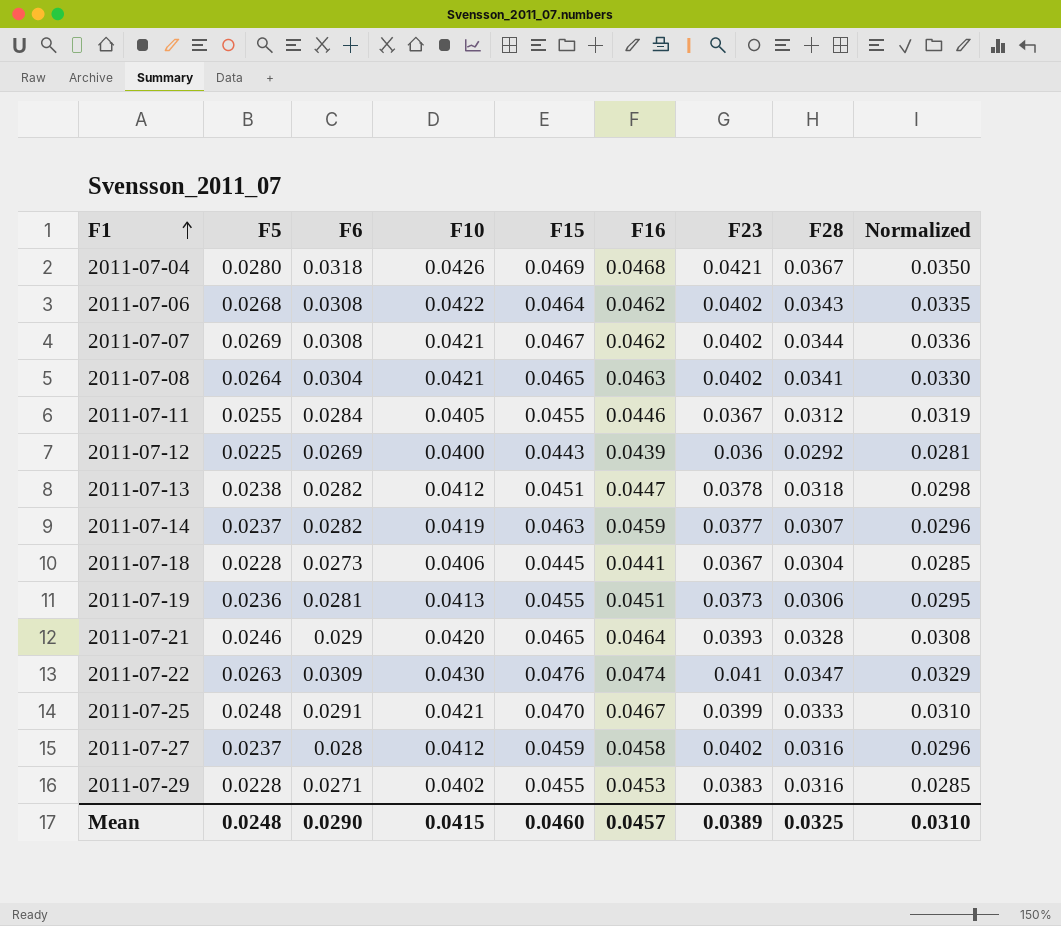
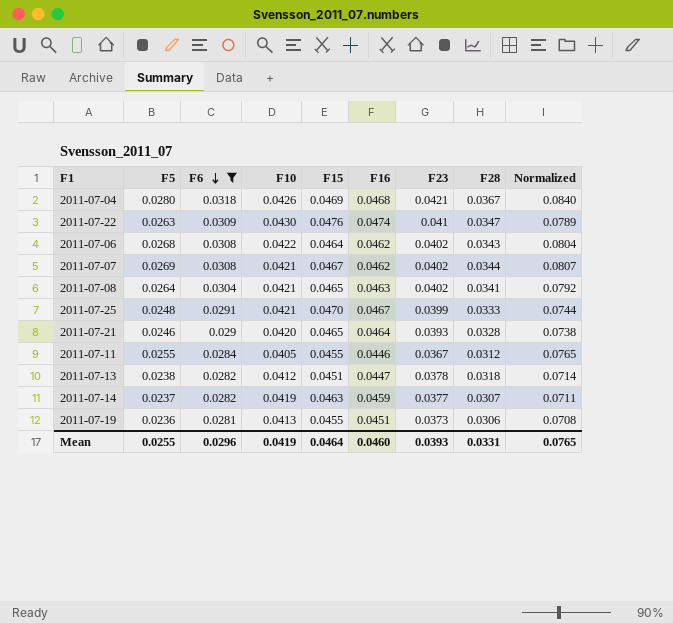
filter: none -> F6 >= 0.0281
row order: F1 ascending -> F6 descending
column Normalized | formula: [F5] * 1.25 -> [F5] * 3
Mean | F5: 0.0248 -> 0.0255
Mean | F6: 0.0290 -> 0.0296
Mean | F10: 0.0415 -> 0.0419
Mean | F15: 0.0460 -> 0.0464
Mean | F16: 0.0457 -> 0.0460
Mean | F23: 0.0389 -> 0.0393
Mean | F28: 0.0325 -> 0.0331
Mean | Normalized: 0.0310 -> 0.0765

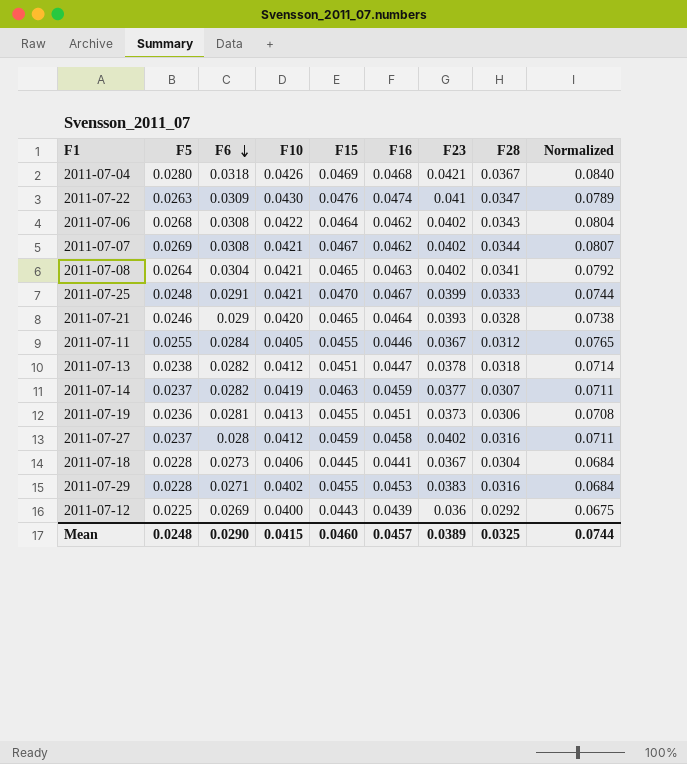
filter: F6 >= 0.0281 -> none
Mean | F5: 0.0255 -> 0.0248
Mean | F6: 0.0296 -> 0.0290
Mean | F10: 0.0419 -> 0.0415
Mean | F15: 0.0464 -> 0.0460
Mean | F16: 0.0460 -> 0.0457
Mean | F23: 0.0393 -> 0.0389
Mean | F28: 0.0331 -> 0.0325
Mean | Normalized: 0.0765 -> 0.0744

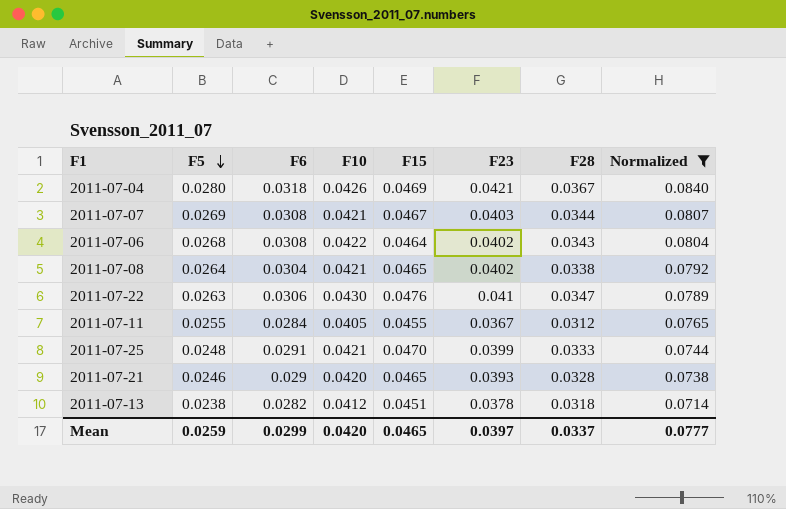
filter: none -> Normalized >= 0.0714
row order: F6 descending -> F5 descending
column F16 | position: 6 -> none
2011-07-07 | F23: 0.0402 -> 0.0403
2011-07-08 | F28: 0.0341 -> 0.0338
2011-07-22 | F6: 0.0309 -> 0.0306
Mean | F5: 0.0248 -> 0.0259
Mean | F6: 0.0290 -> 0.0299
Mean | F10: 0.0415 -> 0.0420
Mean | F15: 0.0460 -> 0.0465
Mean | F23: 0.0389 -> 0.0397
Mean | F28: 0.0325 -> 0.0337
Mean | Normalized: 0.0744 -> 0.0777

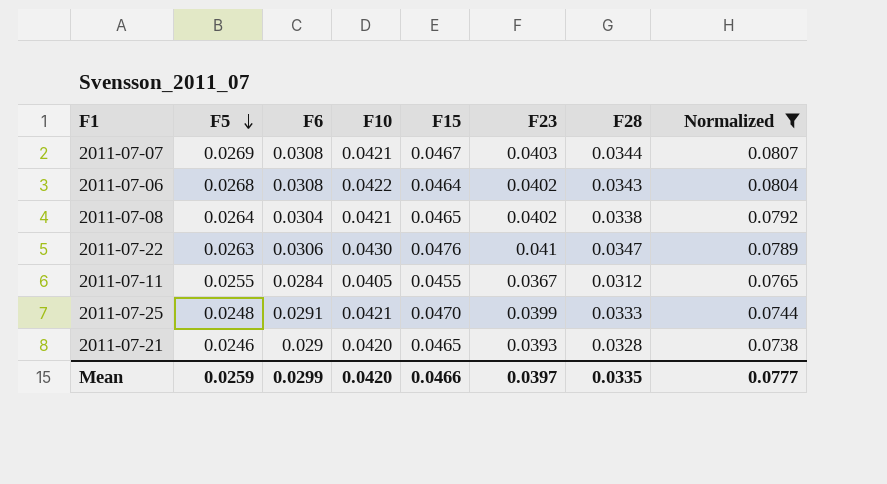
row 2011-07-04: 0.0280 | 0.0318 | 0.0426 | 0.0469 | 0.0421 | 0.0367 | 0.0840 -> none
row 2011-07-13: 0.0238 | 0.0282 | 0.0412 | 0.0451 | 0.0378 | 0.0318 | 0.0714 -> none
Mean | F15: 0.0465 -> 0.0466
Mean | F28: 0.0337 -> 0.0335

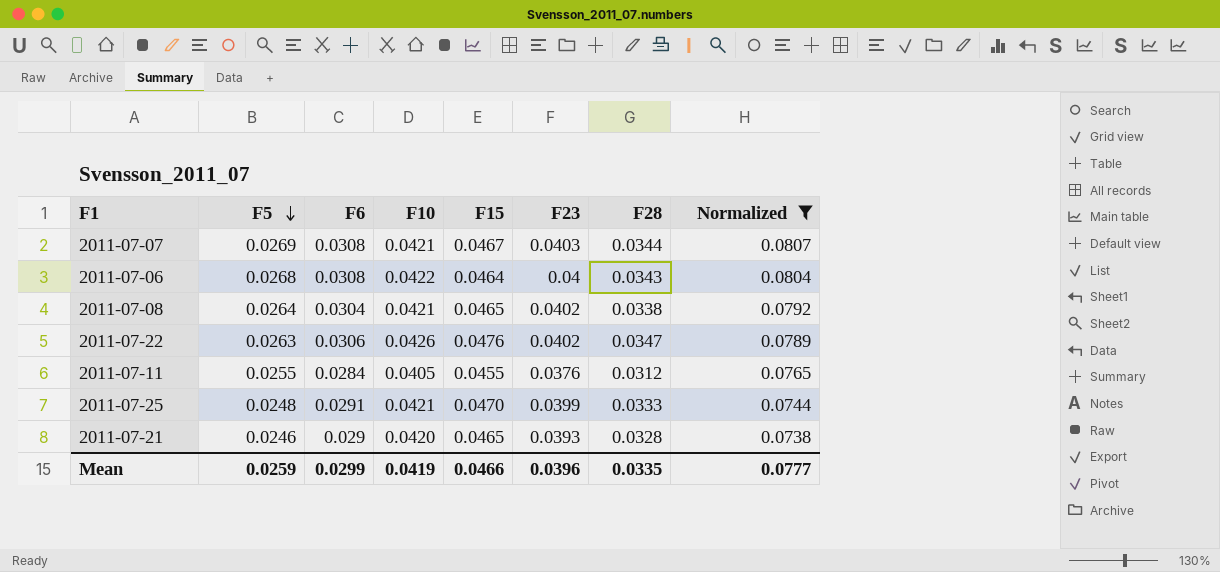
2011-07-06 | F23: 0.0402 -> 0.04
2011-07-22 | F10: 0.0430 -> 0.0426
2011-07-22 | F23: 0.041 -> 0.0402
2011-07-11 | F23: 0.0367 -> 0.0376
Mean | F10: 0.0420 -> 0.0419
Mean | F23: 0.0397 -> 0.0396

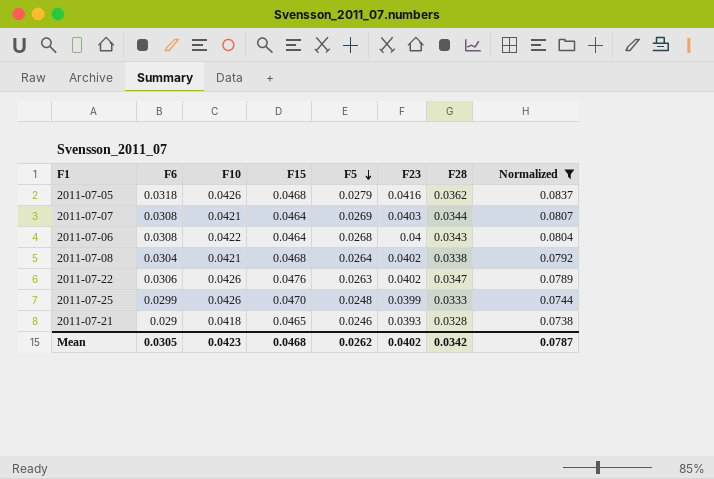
column F5 | position: 2 -> 5
row 2011-07-11: 0.0255 | 0.0284 | 0.0405 | 0.0455 | 0.0376 | 0.0312 | 0.0765 -> none
row 2011-07-05: none -> 0.0318 | 0.0426 | 0.0468 | 0.0279 | 0.0416 | 0.0362 | 0.0837
2011-07-07 | F15: 0.0467 -> 0.0464
2011-07-08 | F15: 0.0465 -> 0.0468
2011-07-25 | F6: 0.0291 -> 0.0299
2011-07-25 | F10: 0.0421 -> 0.0426
2011-07-21 | F10: 0.0420 -> 0.0418
Mean | F6: 0.0299 -> 0.0305
Mean | F10: 0.0419 -> 0.0423
Mean | F15: 0.0466 -> 0.0468
Mean | F5: 0.0259 -> 0.0262
Mean | F23: 0.0396 -> 0.0402
Mean | F28: 0.0335 -> 0.0342
Mean | Normalized: 0.0777 -> 0.0787

